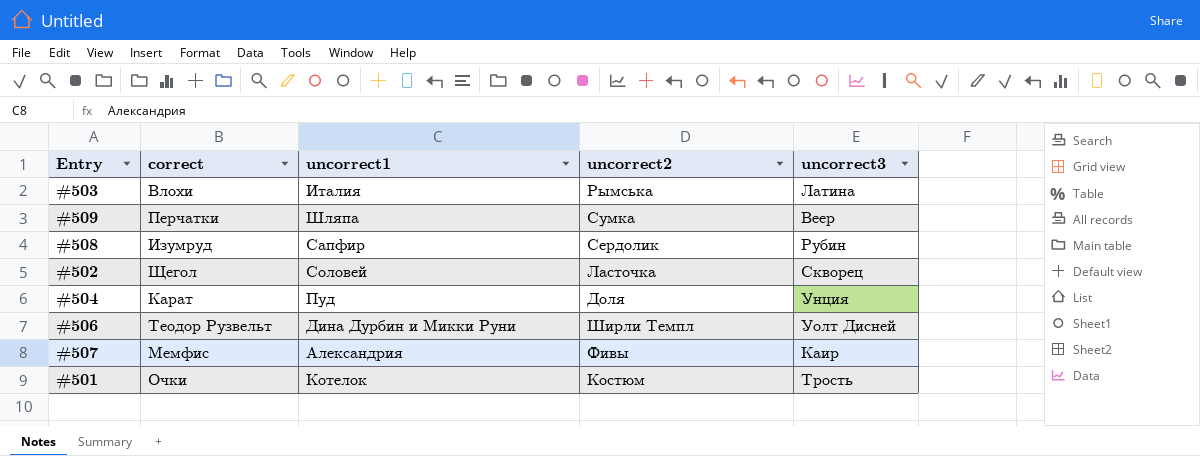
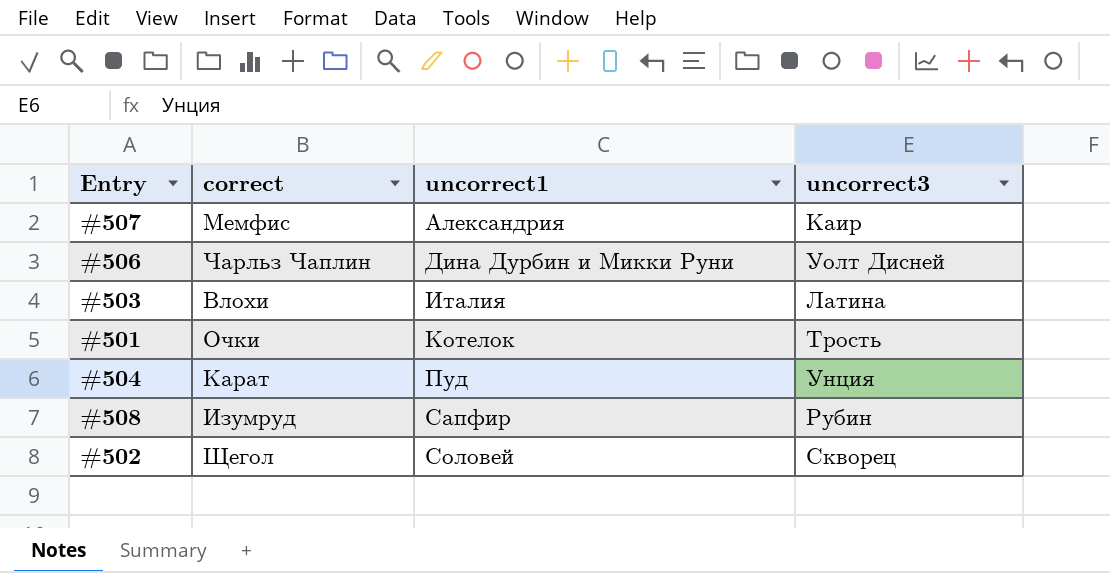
row order: none -> uncorrect1 ascending
column uncorrect2 | position: 4 -> none
row #509: Перчатки | Шляпа | Сумка | Веер -> none
#506 | correct: Теодор Рузвельт -> Чарльз Чаплин

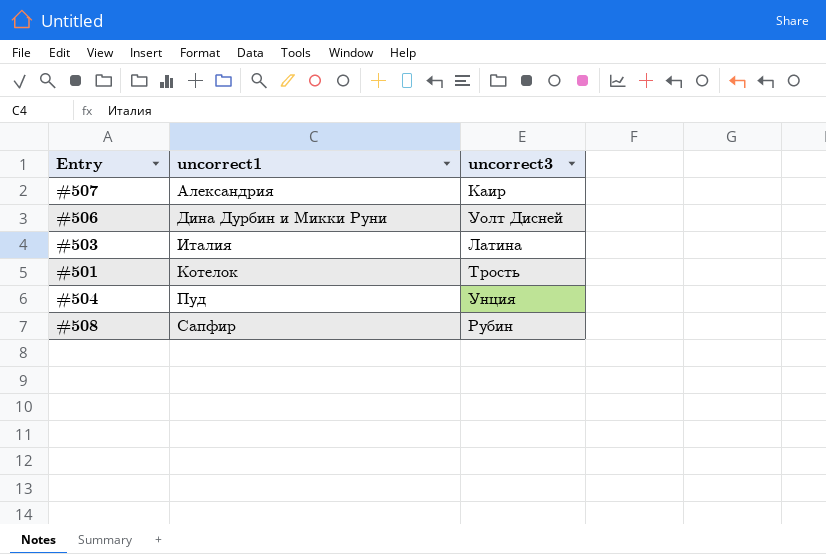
column correct | position: 2 -> none
row #502: Щегол | Соловей | Скворец -> none

